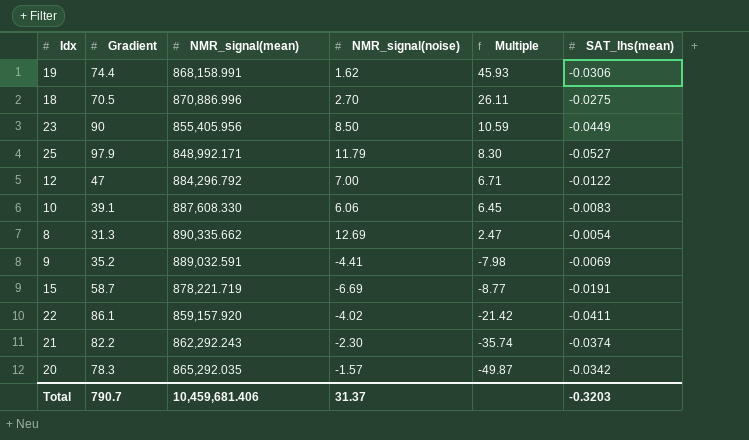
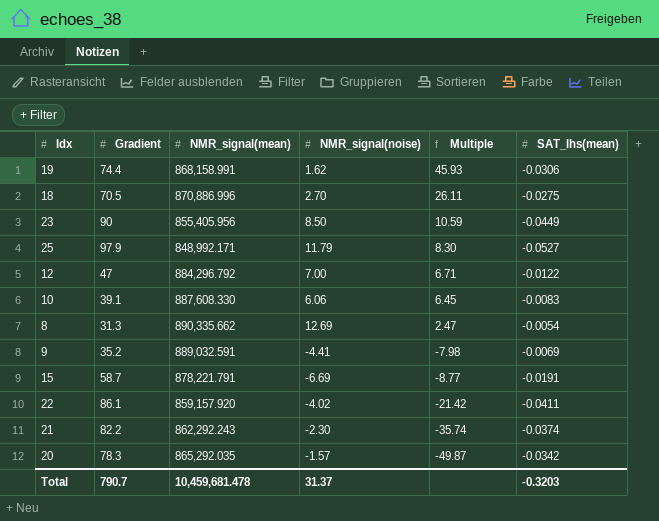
15 | NMR_signal(mean): 878,221.719 -> 878,221.791
Total | NMR_signal(mean): 10,459,681.406 -> 10,459,681.478

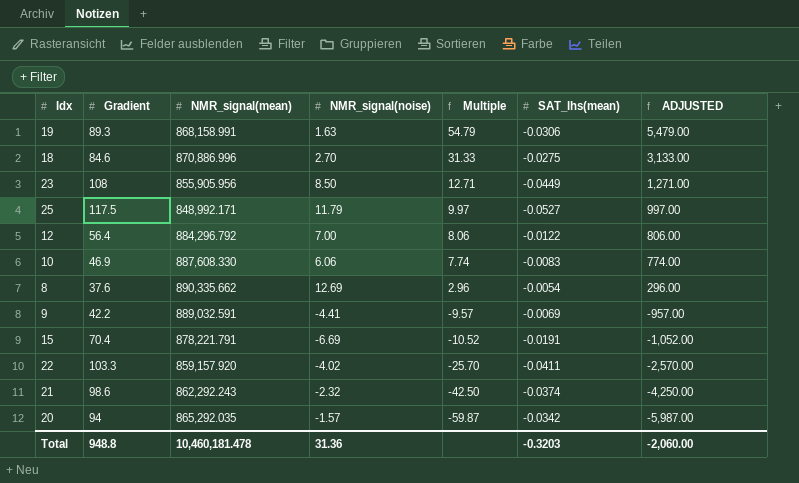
column ADJUSTED | formula: none -> [Multiple] * 100
19 | Gradient: 74.4 -> 89.3
19 | NMR_signal(noise): 1.62 -> 1.63
19 | Multiple: 45.93 -> 54.79
18 | Gradient: 70.5 -> 84.6
18 | Multiple: 26.11 -> 31.33
23 | Gradient: 90 -> 108
23 | NMR_signal(mean): 855,405.956 -> 855,905.956
23 | Multiple: 10.59 -> 12.71
25 | Gradient: 97.9 -> 117.5
25 | Multiple: 8.30 -> 9.97
12 | Gradient: 47 -> 56.4
12 | Multiple: 6.71 -> 8.06
10 | Gradient: 39.1 -> 46.9
10 | Multiple: 6.45 -> 7.74
8 | Gradient: 31.3 -> 37.6
8 | Multiple: 2.47 -> 2.96
9 | Gradient: 35.2 -> 42.2
9 | Multiple: -7.98 -> -9.57
15 | Gradient: 58.7 -> 70.4
15 | Multiple: -8.77 -> -10.52
22 | Gradient: 86.1 -> 103.3
22 | Multiple: -21.42 -> -25.70
21 | Gradient: 82.2 -> 98.6
21 | NMR_signal(noise): -2.30 -> -2.32
21 | Multiple: -35.74 -> -42.50
20 | Gradient: 78.3 -> 94
20 | Multiple: -49.87 -> -59.87
Total | Gradient: 790.7 -> 948.8
Total | NMR_signal(mean): 10,459,681.478 -> 10,460,181.478
Total | NMR_signal(noise): 31.37 -> 31.36

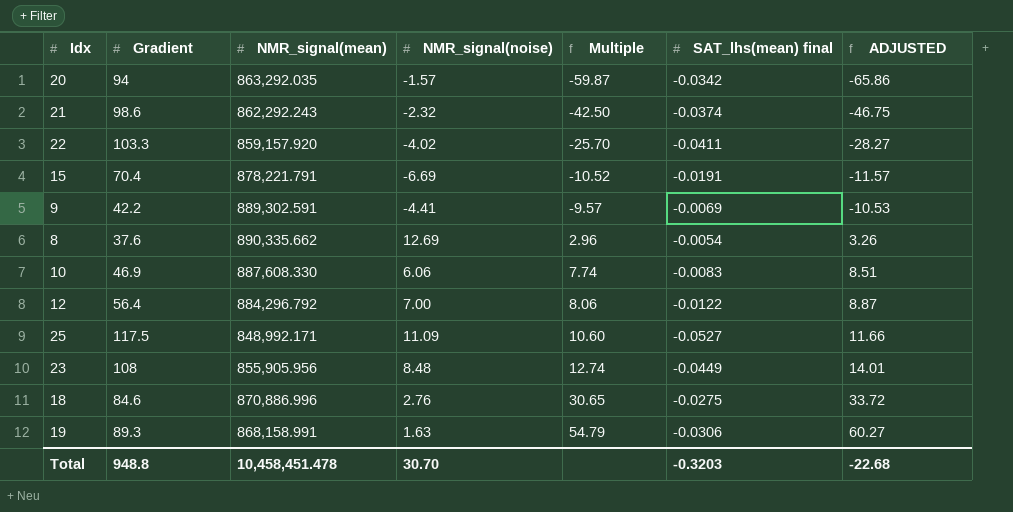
row order: Multiple descending -> Multiple ascending
column name: SAT_lhs(mean) -> SAT_lhs(mean) final
column ADJUSTED | formula: [Multiple] * 100 -> [Multiple] * 1.1
20 | NMR_signal(mean): 865,292.035 -> 863,292.035
9 | NMR_signal(mean): 889,032.591 -> 889,302.591
25 | NMR_signal(noise): 11.79 -> 11.09
25 | Multiple: 9.97 -> 10.60
23 | NMR_signal(noise): 8.50 -> 8.48
23 | Multiple: 12.71 -> 12.74
18 | NMR_signal(noise): 2.70 -> 2.76
18 | Multiple: 31.33 -> 30.65
Total | NMR_signal(mean): 10,460,181.478 -> 10,458,451.478
Total | NMR_signal(noise): 31.36 -> 30.70
Total | ADJUSTED: -2,060.00 -> -22.68

